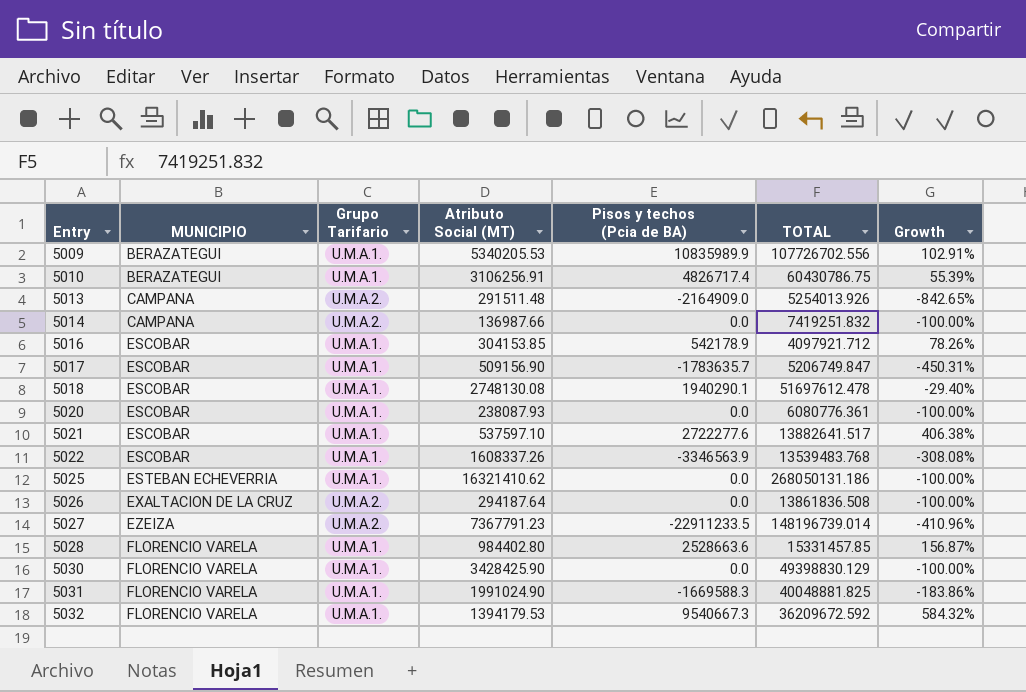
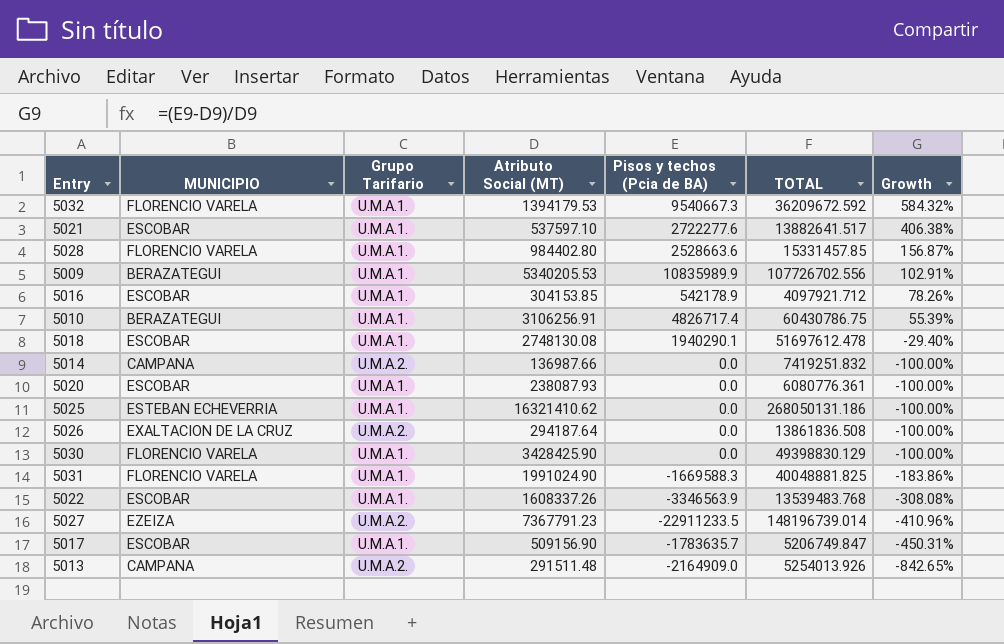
row order: Entry ascending -> Growth descending

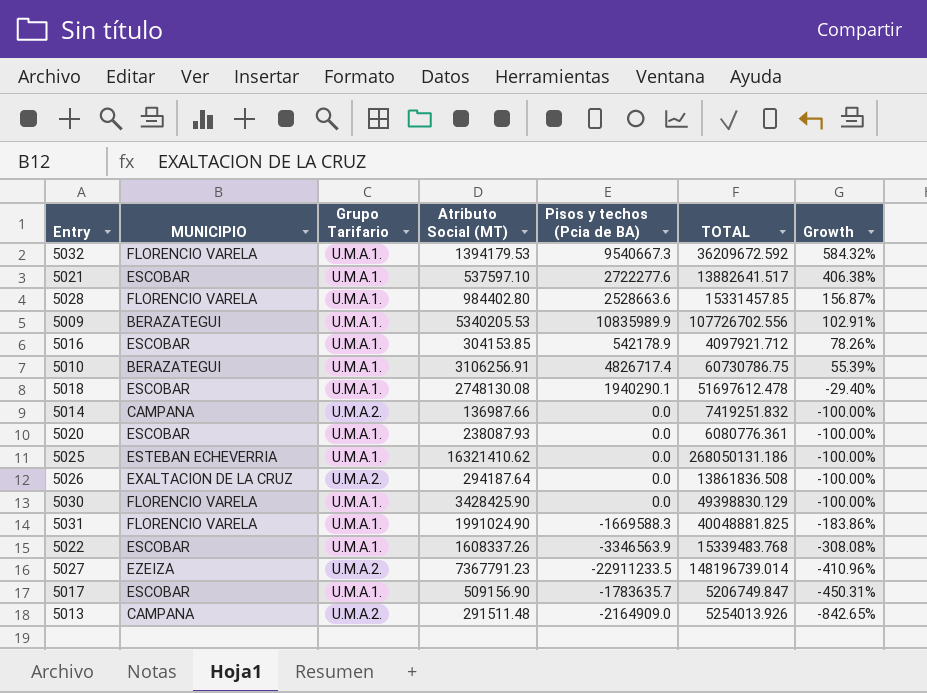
5010 | TOTAL: 60430786.75 -> 60730786.75
5022 | TOTAL: 13539483.768 -> 15339483.768

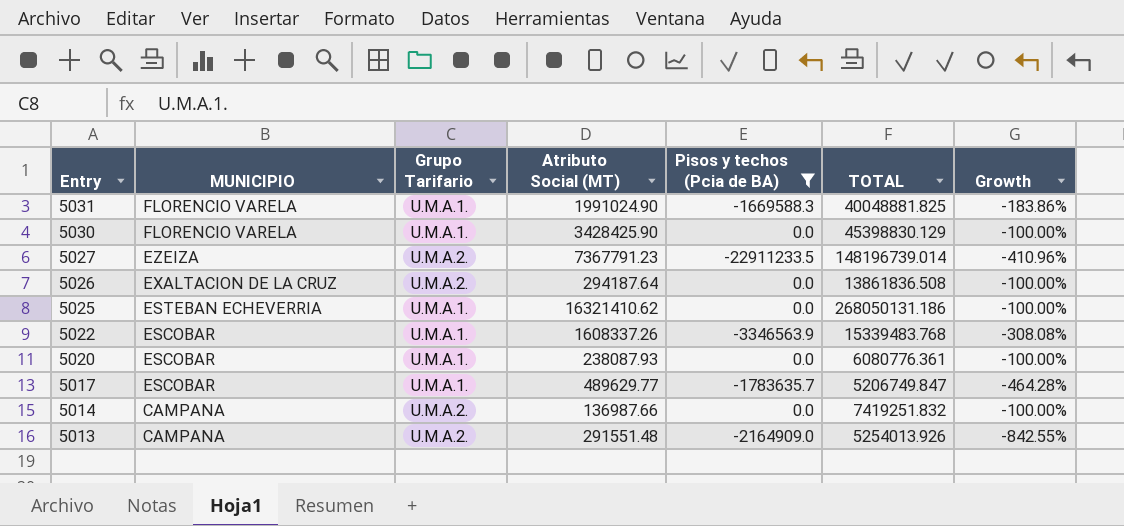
filter: none -> Pisos y techos (Pcia de BA) <= 0.0
row order: Growth descending -> Entry descending
5030 | TOTAL: 49398830.129 -> 45398830.129
5017 | Atributo Social (MT): 509156.90 -> 489629.77
5017 | Growth: -450.31% -> -464.28%
5013 | Atributo Social (MT): 291511.48 -> 291551.48
5013 | Growth: -842.65% -> -842.55%

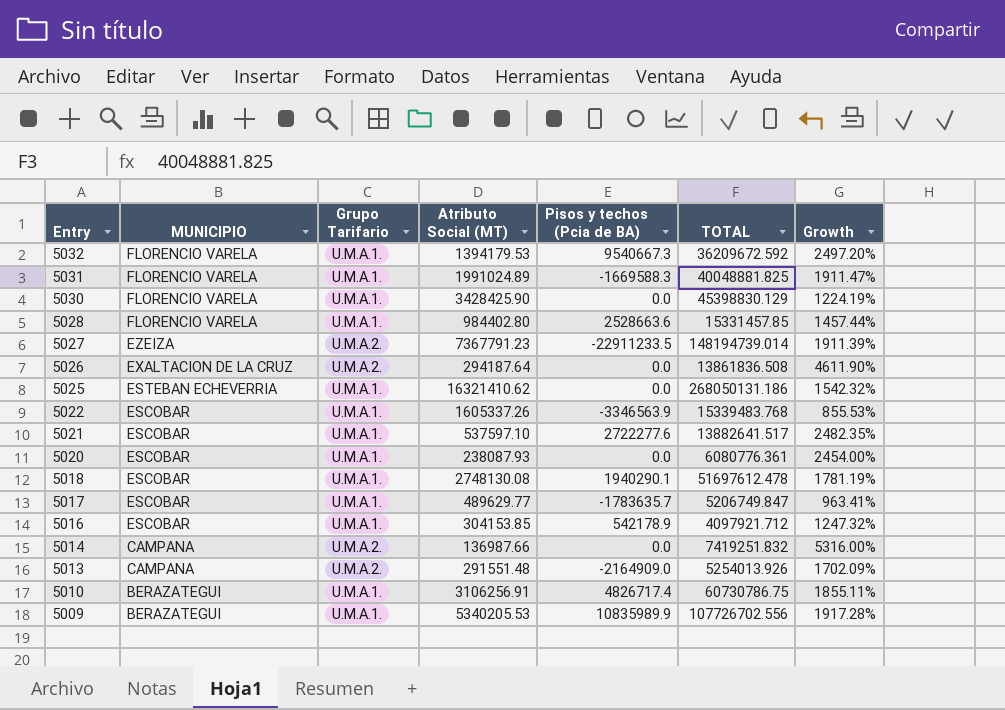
filter: Pisos y techos (Pcia de BA) <= 0.0 -> none
column Growth | formula: ([Pisos y techos (Pcia de BA)] - [Atributo Social (MT)]) / [Atributo Social (MT)] -> ([TOTAL] - [Atributo Social (MT)]) / [Atributo Social (MT)]
5031 | Atributo Social (MT): 1991024.90 -> 1991024.89
5027 | TOTAL: 148196739.014 -> 148194739.014
5022 | Atributo Social (MT): 1608337.26 -> 1605337.26

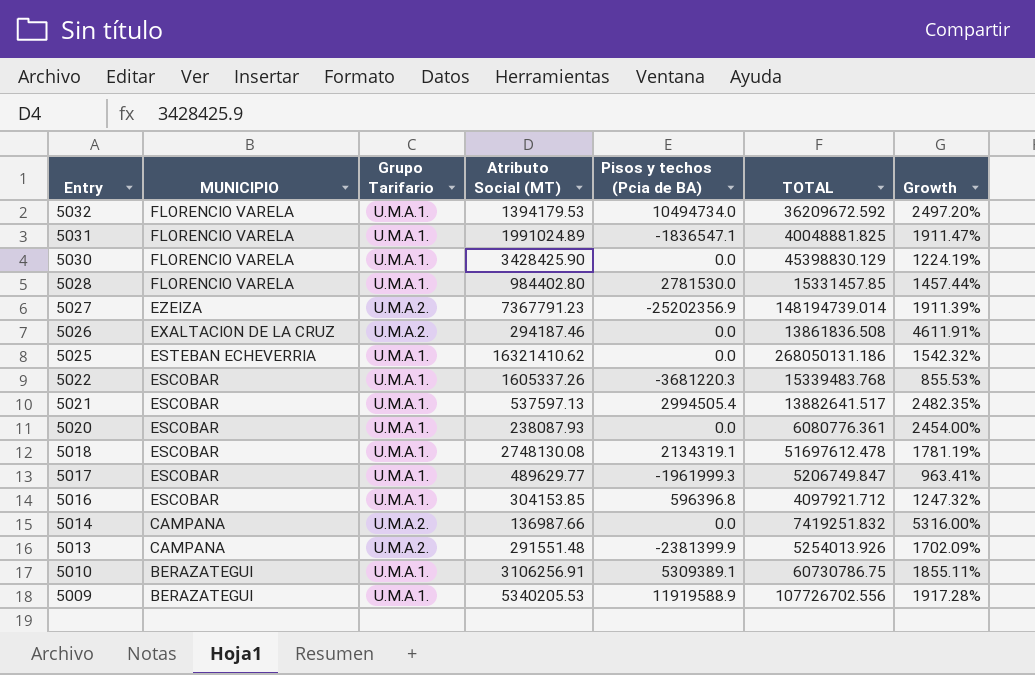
5032 | Pisos y techos (Pcia de BA): 9540667.3 -> 10494734.0
5031 | Pisos y techos (Pcia de BA): -1669588.3 -> -1836547.1
5028 | Pisos y techos (Pcia de BA): 2528663.6 -> 2781530.0
5027 | Pisos y techos (Pcia de BA): -22911233.5 -> -25202356.9
5026 | Atributo Social (MT): 294187.64 -> 294187.46
5026 | Growth: 4611.90% -> 4611.91%
5022 | Pisos y techos (Pcia de BA): -3346563.9 -> -3681220.3
5021 | Atributo Social (MT): 537597.10 -> 537597.13
5021 | Pisos y techos (Pcia de BA): 2722277.6 -> 2994505.4
5018 | Pisos y techos (Pcia de BA): 1940290.1 -> 2134319.1
5017 | Pisos y techos (Pcia de BA): -1783635.7 -> -1961999.3
5016 | Pisos y techos (Pcia de BA): 542178.9 -> 596396.8
5013 | Pisos y techos (Pcia de BA): -2164909.0 -> -2381399.9
5010 | Pisos y techos (Pcia de BA): 4826717.4 -> 5309389.1
5009 | Pisos y techos (Pcia de BA): 10835989.9 -> 11919588.9

